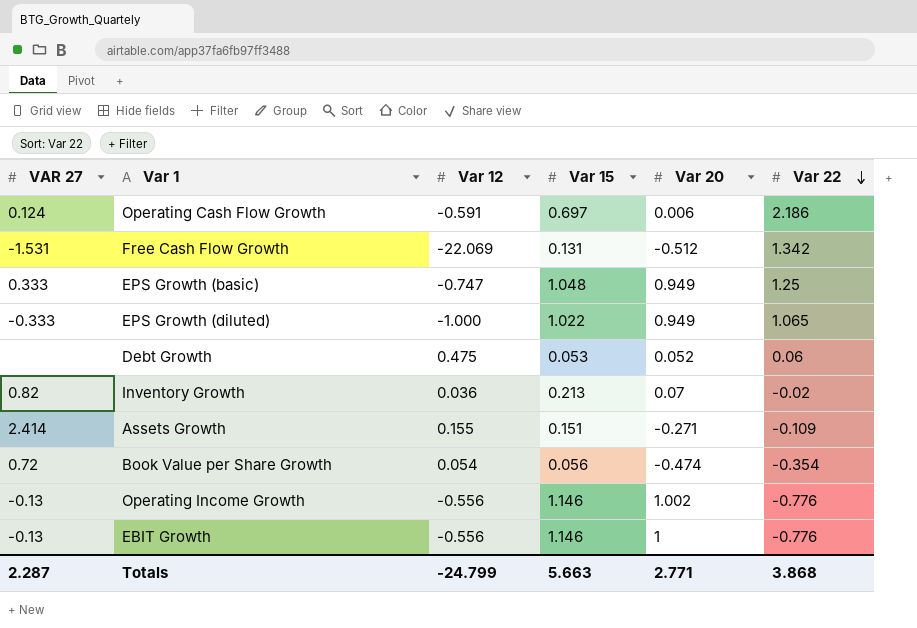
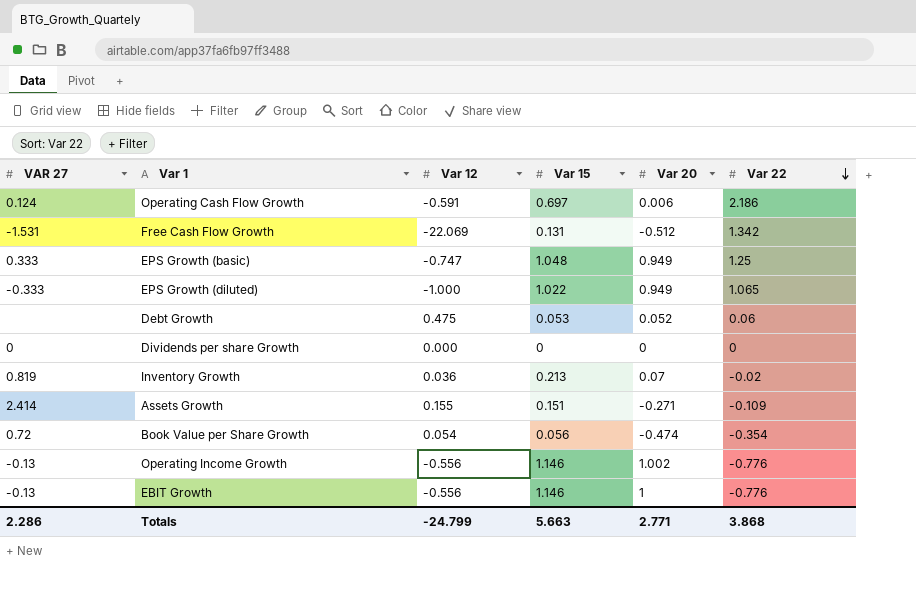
row Dividends per share Growth: none -> 0 | 0.000 | 0 | 0 | 0
Inventory Growth | VAR 27: 0.82 -> 0.819
Totals | VAR 27: 2.287 -> 2.286

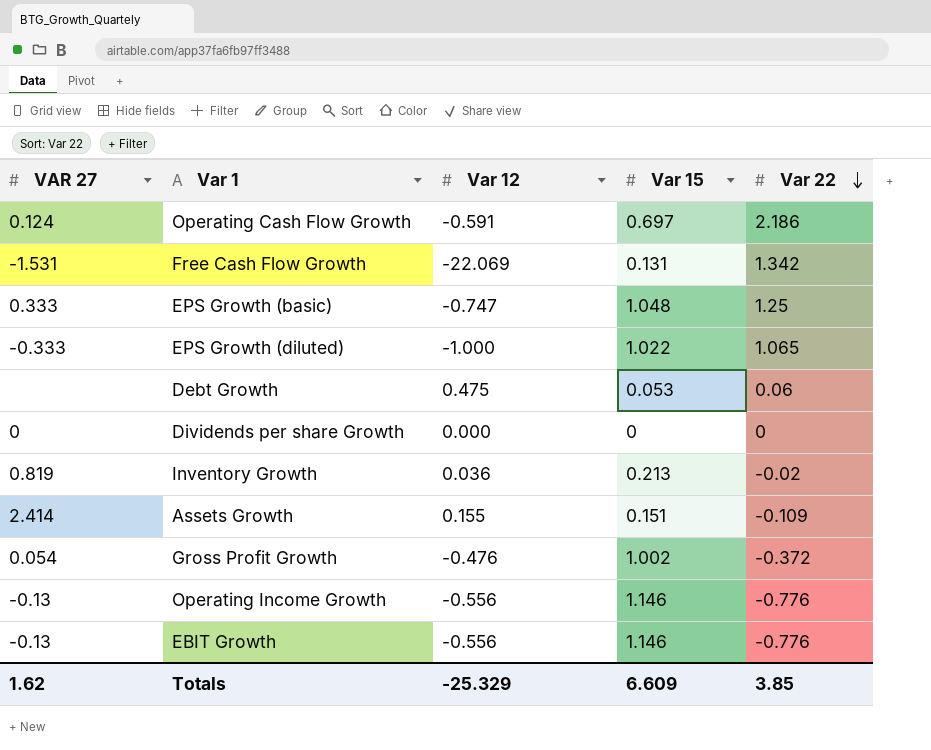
column Var 20 | position: 5 -> none
row Book Value per Share Growth: 0.72 | 0.054 | 0.056 | -0.474 | -0.354 -> none
row Gross Profit Growth: none -> 0.054 | -0.476 | 1.002 | -0.372
Totals | VAR 27: 2.286 -> 1.62
Totals | Var 12: -24.799 -> -25.329
Totals | Var 15: 5.663 -> 6.609
Totals | Var 22: 3.868 -> 3.85

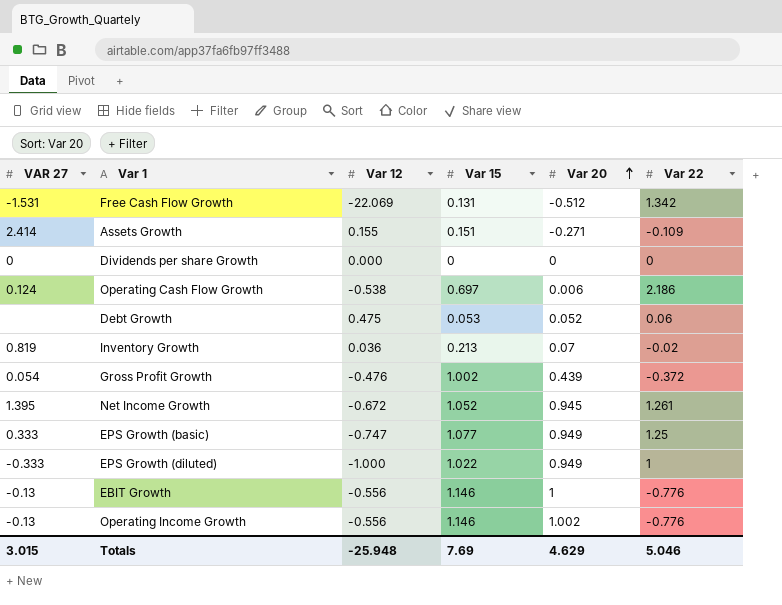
row order: Var 22 descending -> Var 20 ascending
column Var 20 | position: none -> 5
Operating Cash Flow Growth | Var 12: -0.591 -> -0.538
row Net Income Growth: none -> 1.395 | -0.672 | 1.052 | 0.945 | 1.261
EPS Growth (basic) | Var 15: 1.048 -> 1.077
EPS Growth (diluted) | Var 22: 1.065 -> 1
Totals | VAR 27: 1.62 -> 3.015
Totals | Var 12: -25.329 -> -25.948
Totals | Var 15: 6.609 -> 7.69
Totals | Var 22: 3.85 -> 5.046

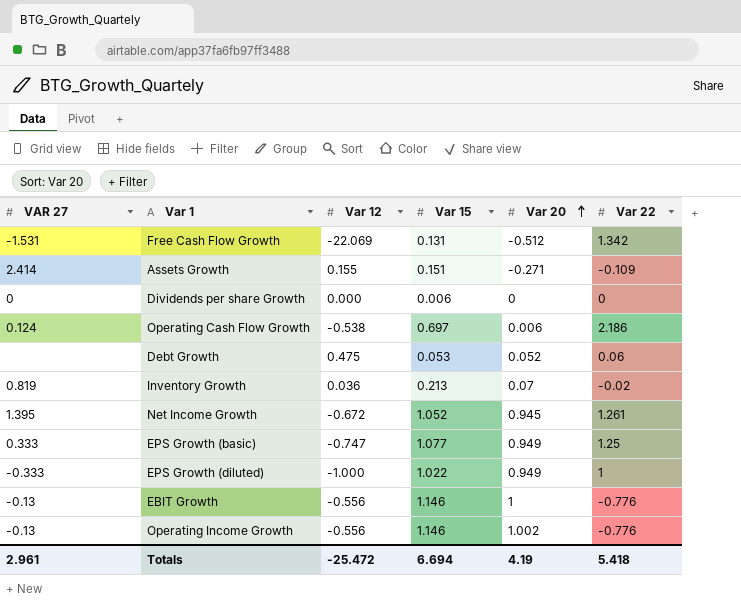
row Gross Profit Growth: 0.054 | -0.476 | 1.002 | 0.439 | -0.372 -> none
Dividends per share Growth | Var 15: 0 -> 0.006
Totals | VAR 27: 3.015 -> 2.961
Totals | Var 12: -25.948 -> -25.472
Totals | Var 15: 7.69 -> 6.694
Totals | Var 20: 4.629 -> 4.19
Totals | Var 22: 5.046 -> 5.418

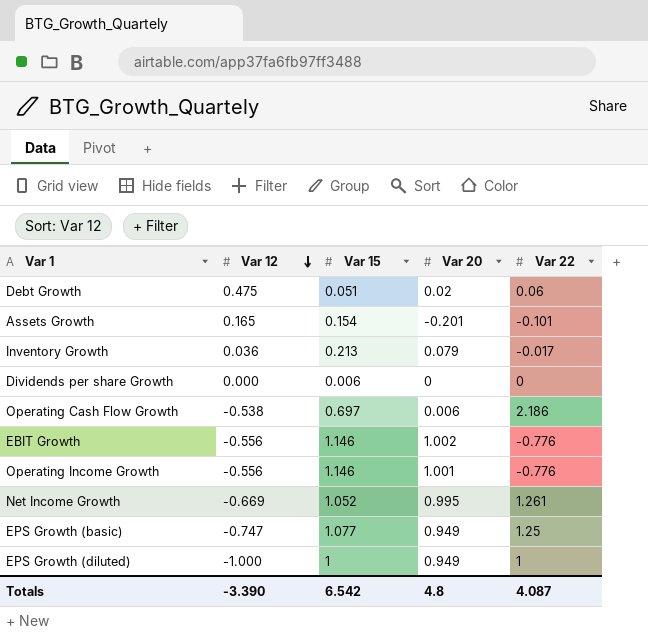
row order: Var 20 ascending -> Var 12 descending
column VAR 27 | position: 1 -> none
row Free Cash Flow Growth: -1.531 | -22.069 | 0.131 | -0.512 | 1.342 -> none
Debt Growth | Var 15: 0.053 -> 0.051
Debt Growth | Var 20: 0.052 -> 0.02
Assets Growth | Var 12: 0.155 -> 0.165
Assets Growth | Var 15: 0.151 -> 0.154
Assets Growth | Var 20: -0.271 -> -0.201
Assets Growth | Var 22: -0.109 -> -0.101
Inventory Growth | Var 20: 0.07 -> 0.079
Inventory Growth | Var 22: -0.02 -> -0.017
EBIT Growth | Var 20: 1 -> 1.002
Operating Income Growth | Var 20: 1.002 -> 1.001
Net Income Growth | Var 12: -0.672 -> -0.669
Net Income Growth | Var 20: 0.945 -> 0.995
EPS Growth (diluted) | Var 15: 1.022 -> 1
Totals | Var 12: -25.472 -> -3.390
Totals | Var 15: 6.694 -> 6.542
Totals | Var 20: 4.19 -> 4.8
Totals | Var 22: 5.418 -> 4.087

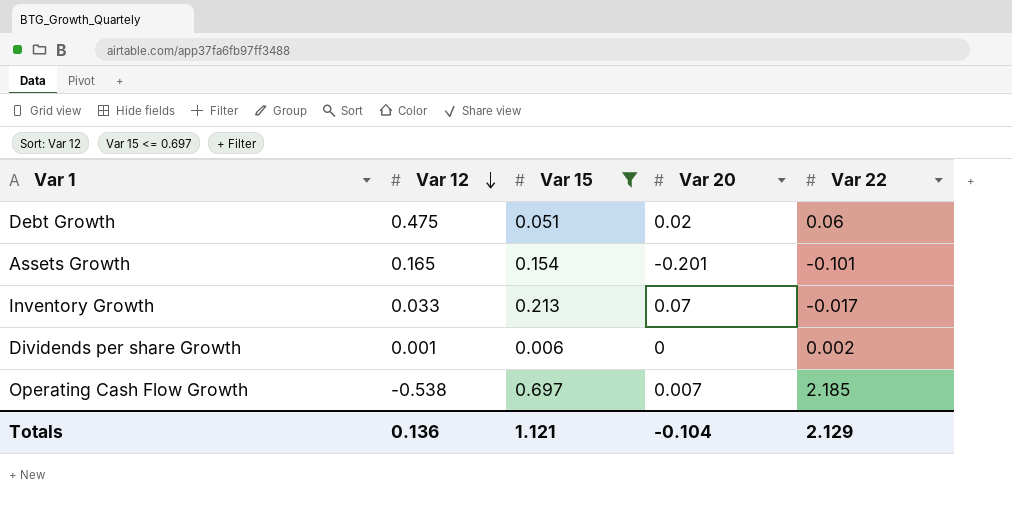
filter: none -> Var 15 <= 0.697
Inventory Growth | Var 12: 0.036 -> 0.033
Inventory Growth | Var 20: 0.079 -> 0.07
Dividends per share Growth | Var 12: 0.000 -> 0.001
Dividends per share Growth | Var 22: 0 -> 0.002
Operating Cash Flow Growth | Var 20: 0.006 -> 0.007
Operating Cash Flow Growth | Var 22: 2.186 -> 2.185
Totals | Var 12: -3.390 -> 0.136
Totals | Var 15: 6.542 -> 1.121
Totals | Var 20: 4.8 -> -0.104
Totals | Var 22: 4.087 -> 2.129

